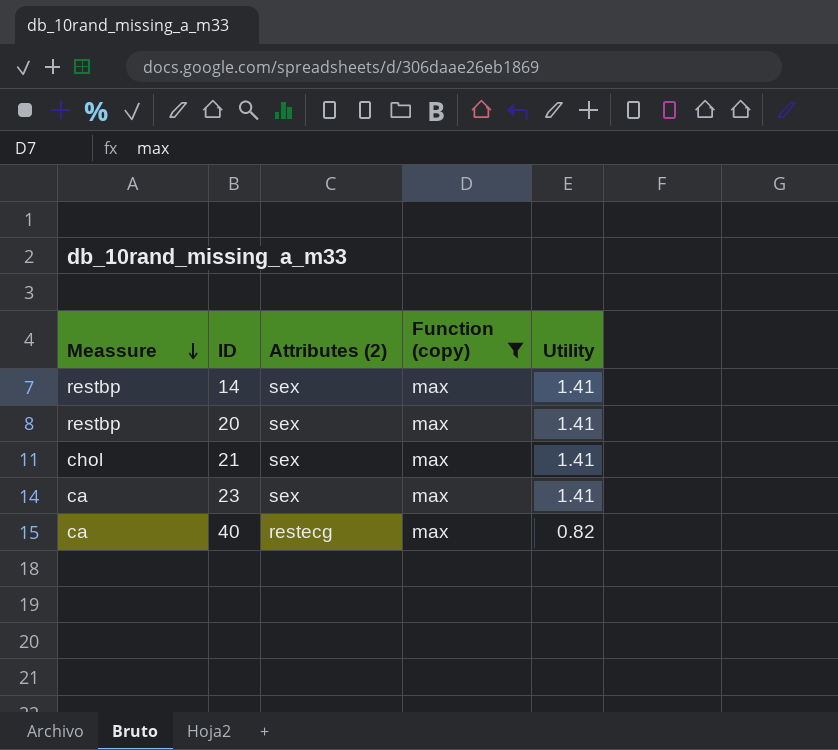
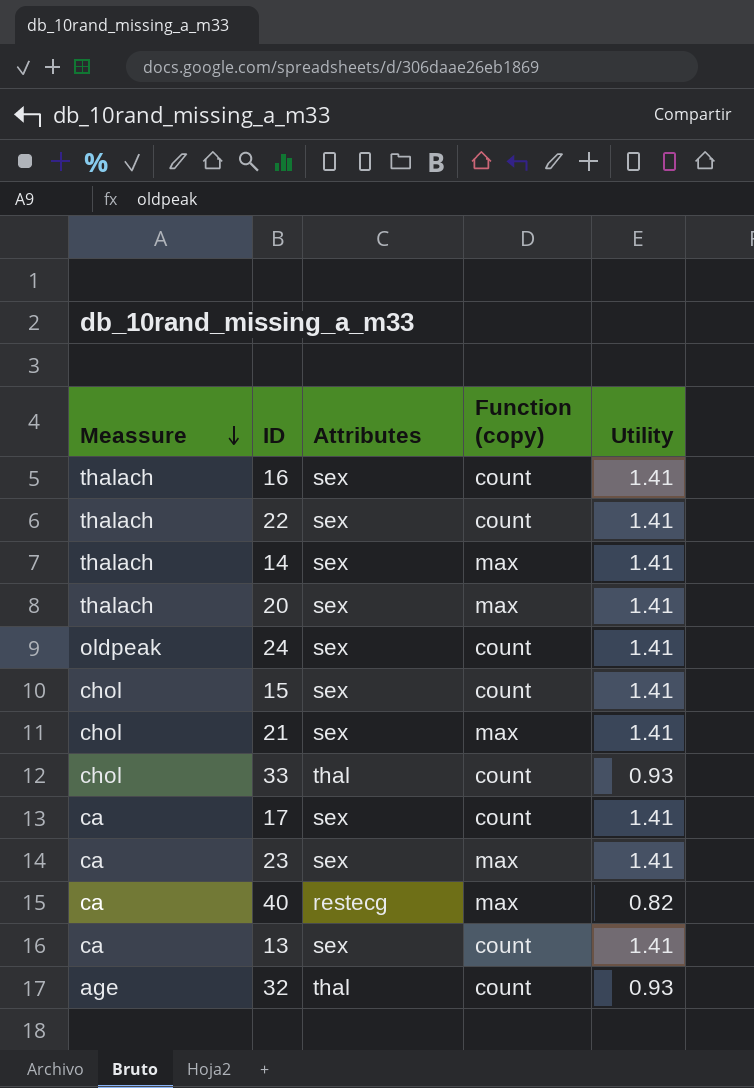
filter: Function (copy) = max -> none
column name: Attributes (2) -> Attributes
14 | Meassure: restbp -> thalach
20 | Meassure: restbp -> thalach

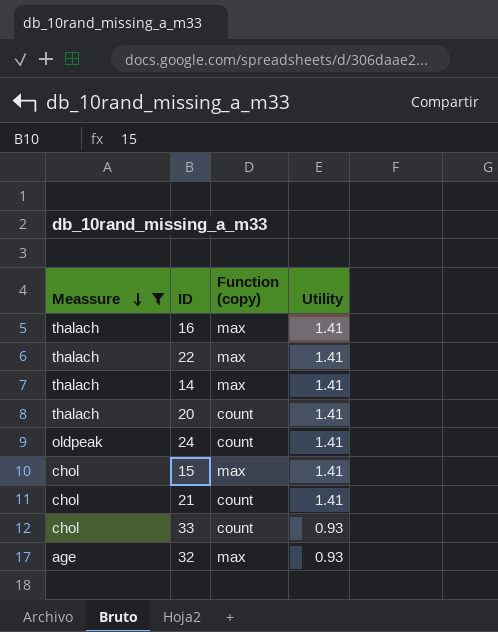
filter: none -> Meassure != ca
column Attributes | position: 3 -> none
16 | Function (copy): count -> max
22 | Function (copy): count -> max
20 | Function (copy): max -> count
15 | Function (copy): count -> max
21 | Function (copy): max -> count
32 | Function (copy): count -> max

